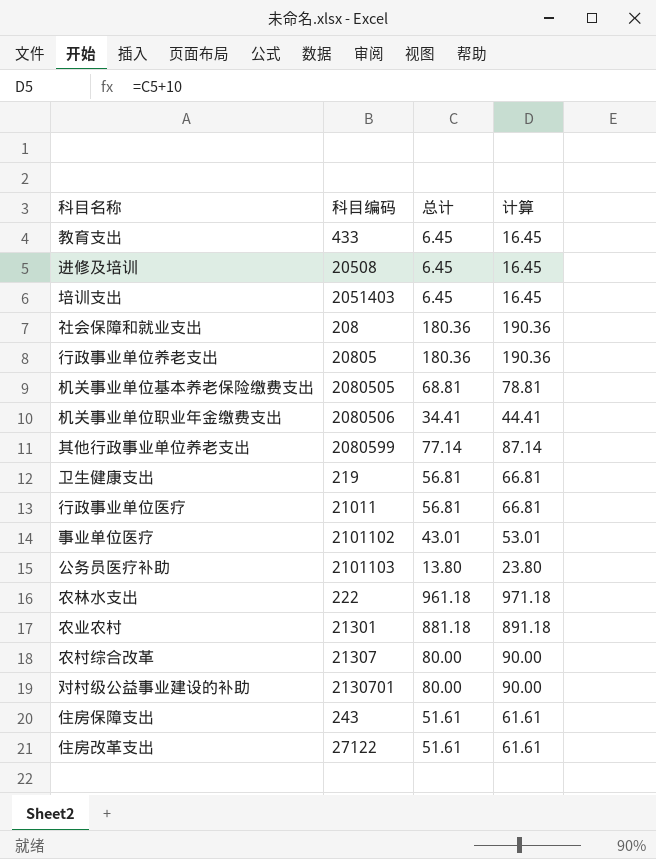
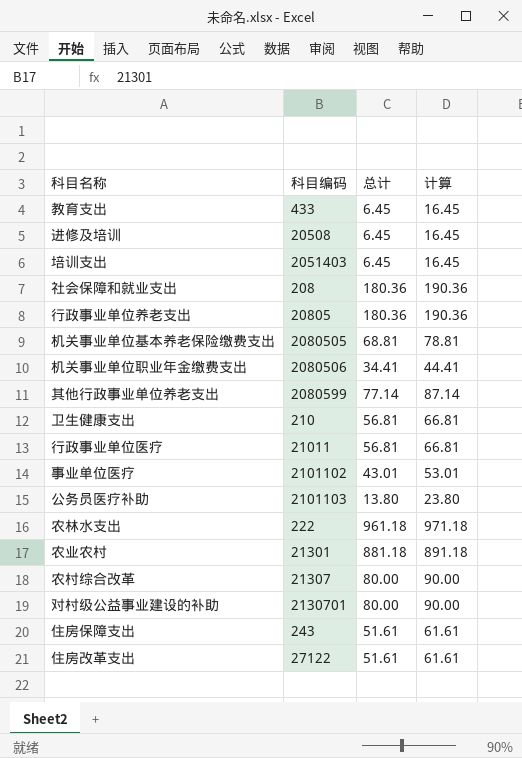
卫生健康支出 | 科目编码: 219 -> 210

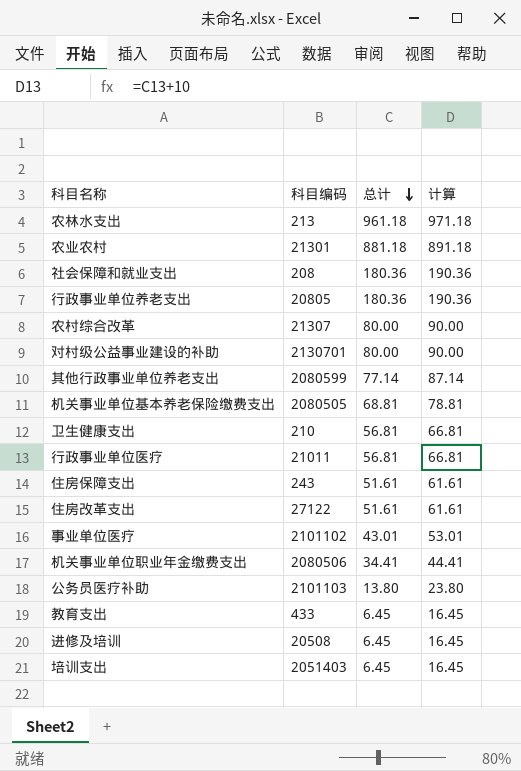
row order: none -> 总计 descending
农林水支出 | 科目编码: 222 -> 213

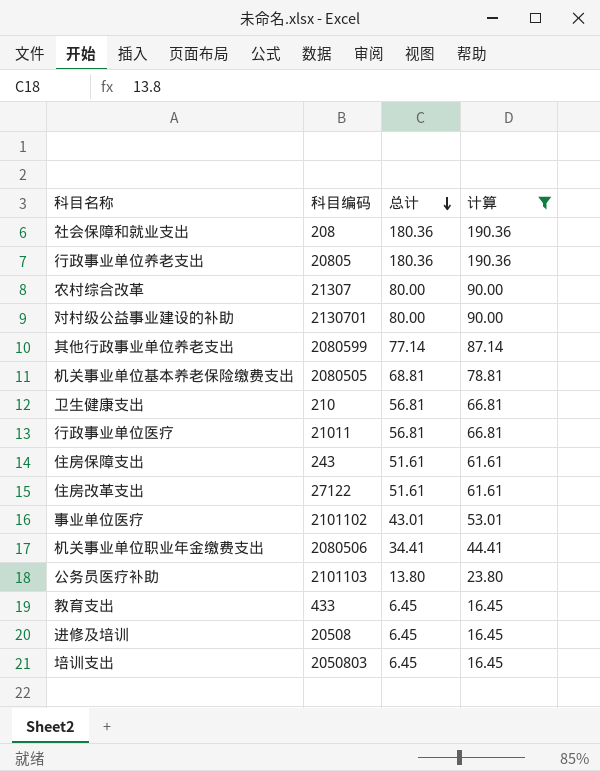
filter: none -> 计算 <= 190.36
培训支出 | 科目编码: 2051403 -> 2050803

